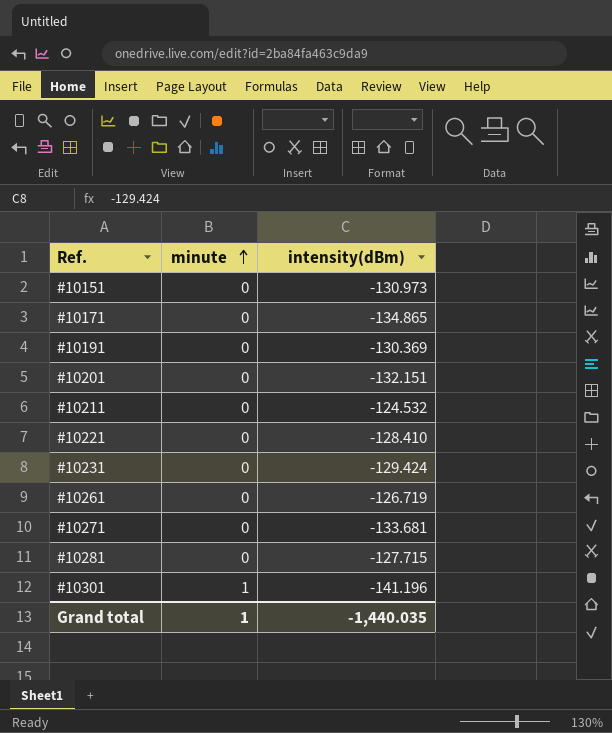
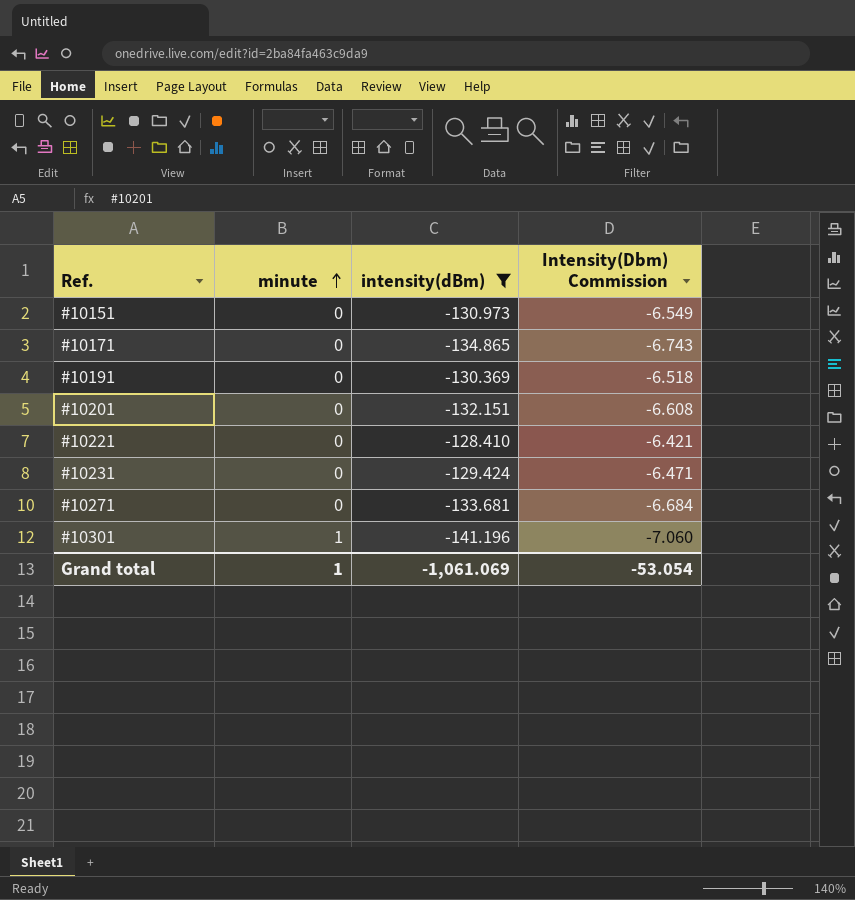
filter: none -> intensity(dBm) <= -128.410
column Intensity(Dbm) Commission | formula: none -> [intensity(dBm)] * 0.05
Grand total | intensity(dBm): -1,440.035 -> -1,061.069

